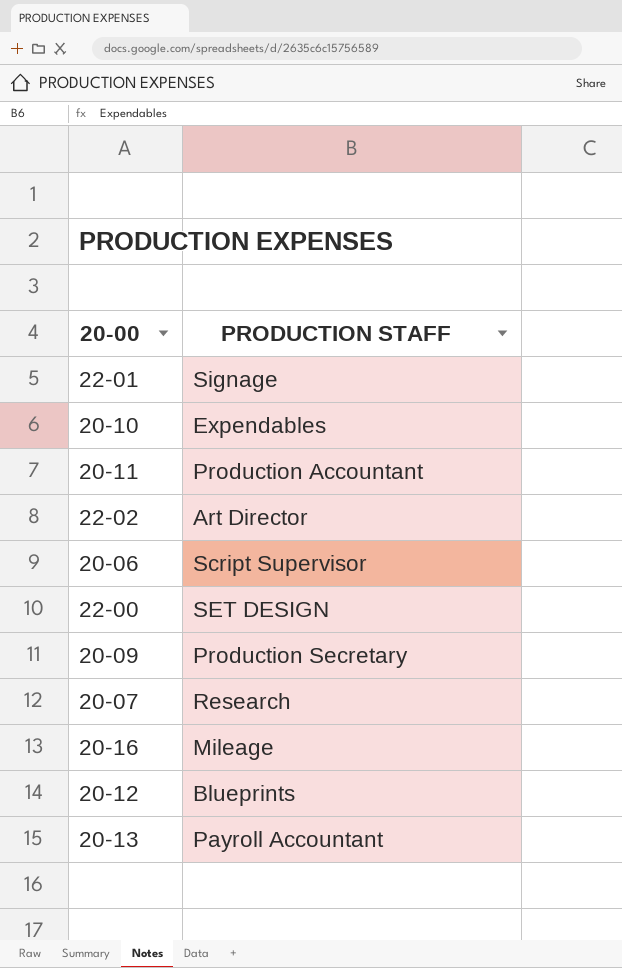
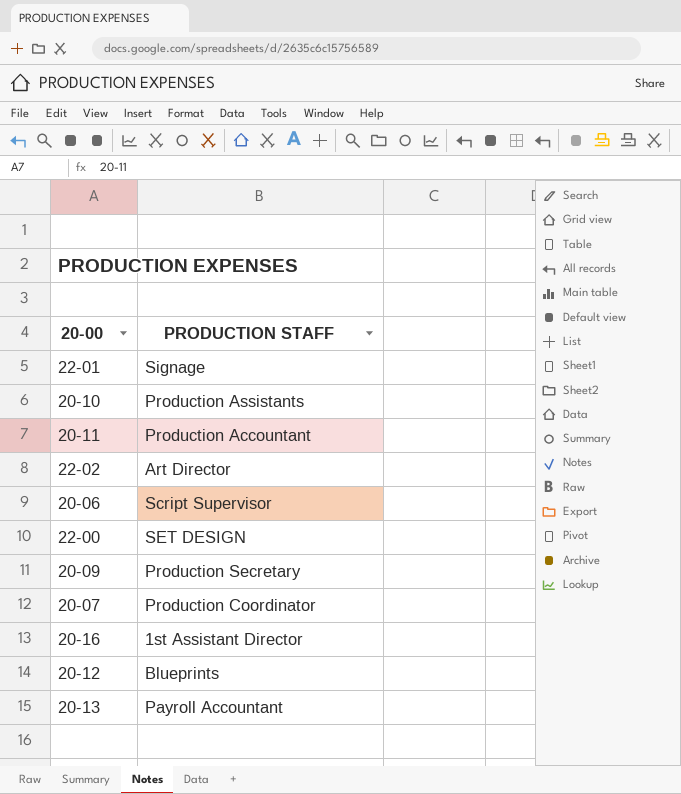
20-10 | PRODUCTION STAFF: Expendables -> Production Assistants
20-07 | PRODUCTION STAFF: Research -> Production Coordinator
20-16 | PRODUCTION STAFF: Mileage -> 1st Assistant Director

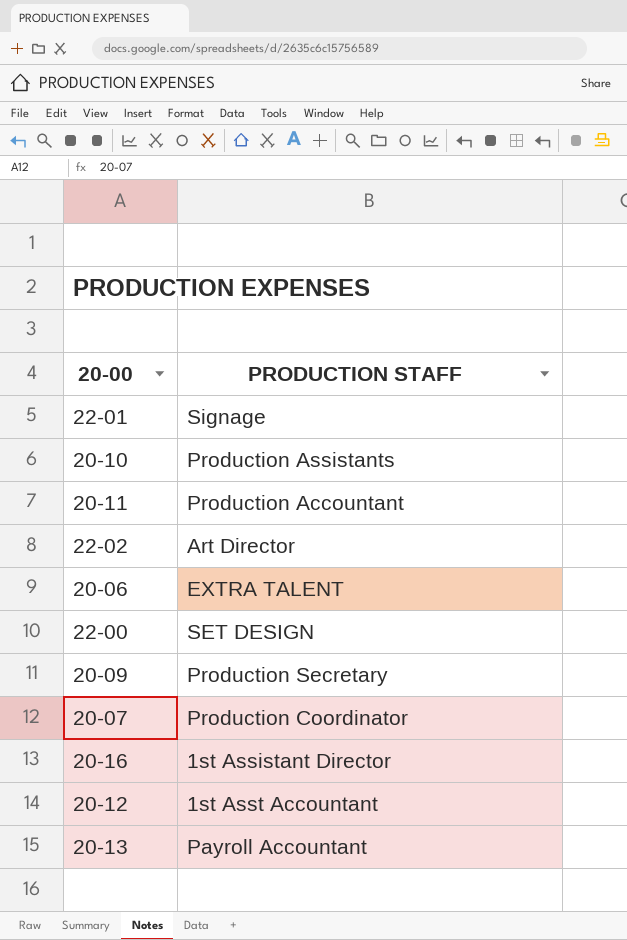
20-06 | PRODUCTION STAFF: Script Supervisor -> EXTRA TALENT
20-12 | PRODUCTION STAFF: Blueprints -> 1st Asst Accountant

